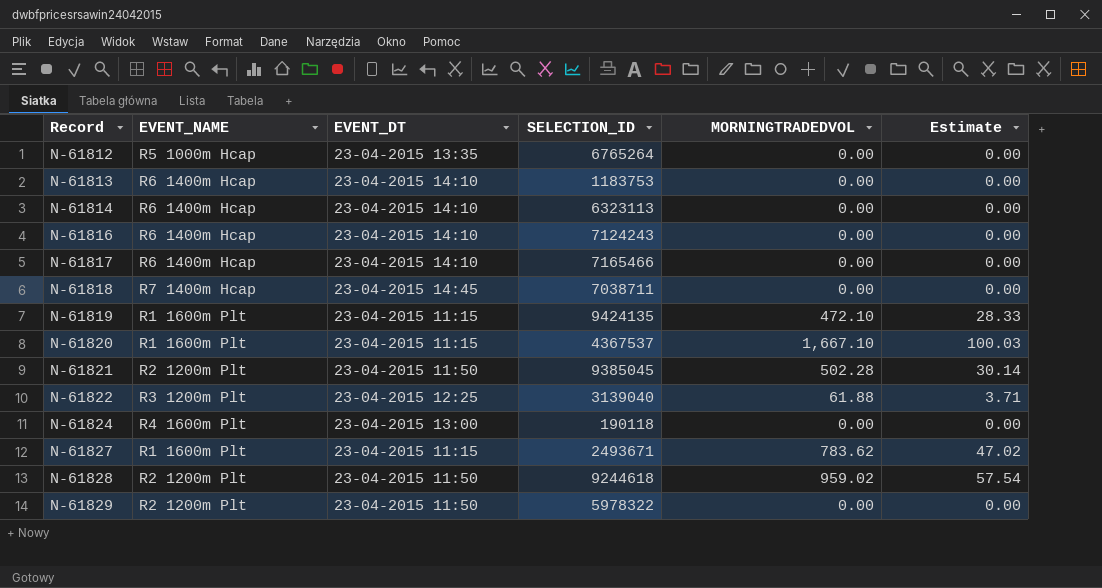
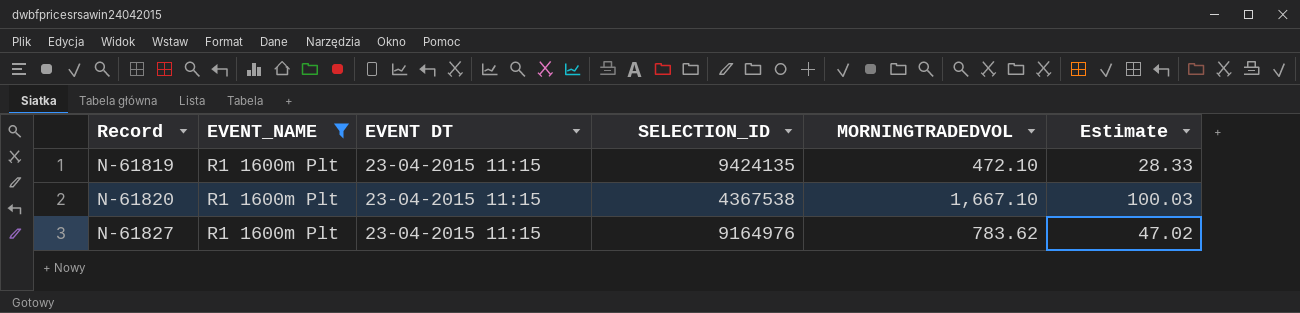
filter: none -> EVENT_NAME = R1 1600m Plt
column name: EVENT_DT -> EVENT DT
N-61820 | SELECTION_ID: 4367537 -> 4367538
N-61827 | SELECTION_ID: 2493671 -> 9164976

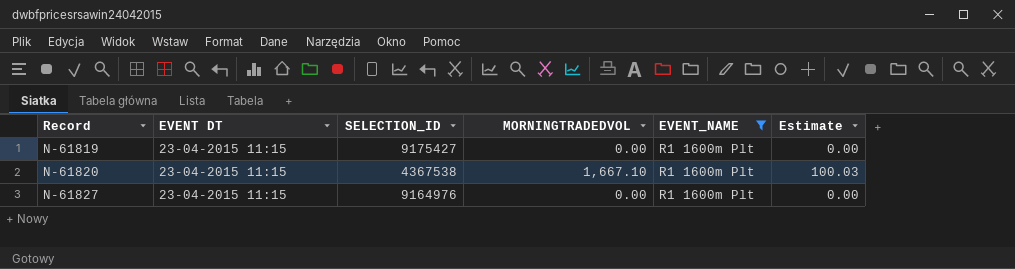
column EVENT_NAME | position: 2 -> 5
N-61819 | SELECTION_ID: 9424135 -> 9175427
N-61819 | MORNINGTRADEDVOL: 472.10 -> 0.00
N-61819 | Estimate: 28.33 -> 0.00
N-61827 | MORNINGTRADEDVOL: 783.62 -> 0.00
N-61827 | Estimate: 47.02 -> 0.00

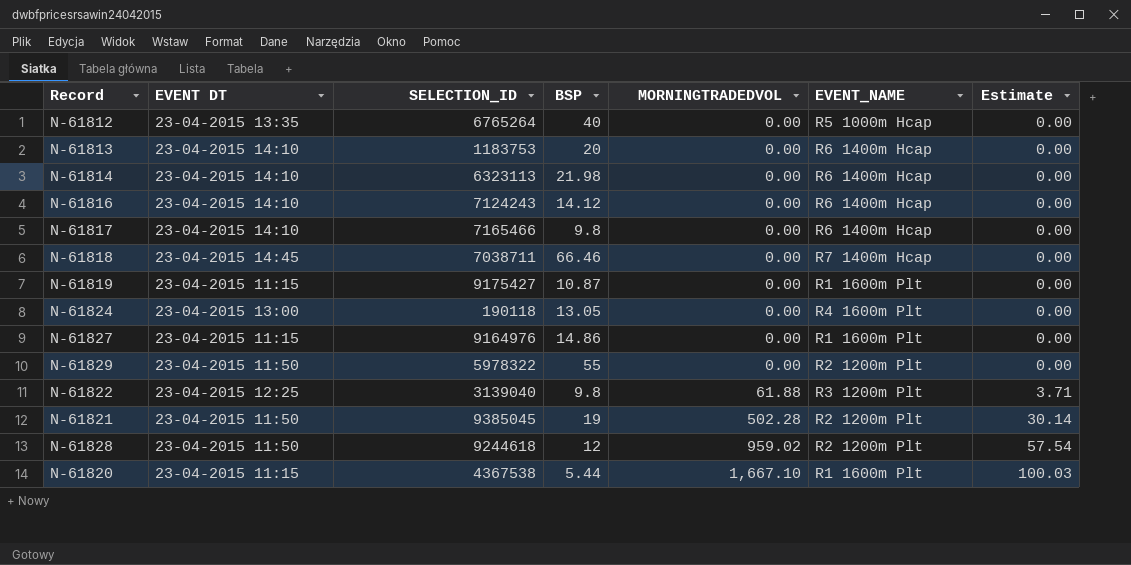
filter: EVENT_NAME = R1 1600m Plt -> none
row order: Record ascending -> MORNINGTRADEDVOL ascending
column BSP | position: none -> 4

